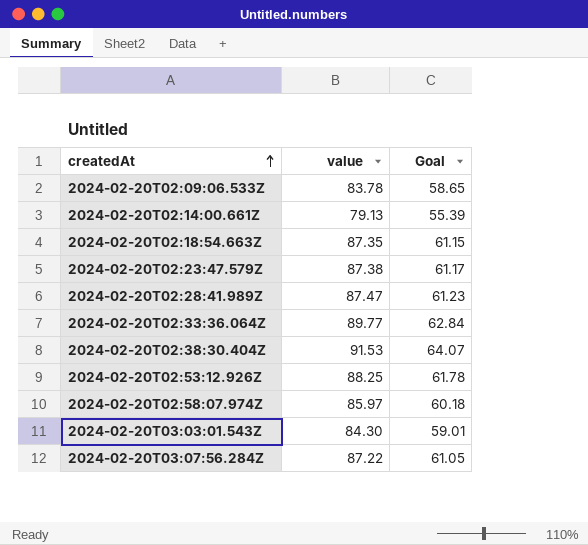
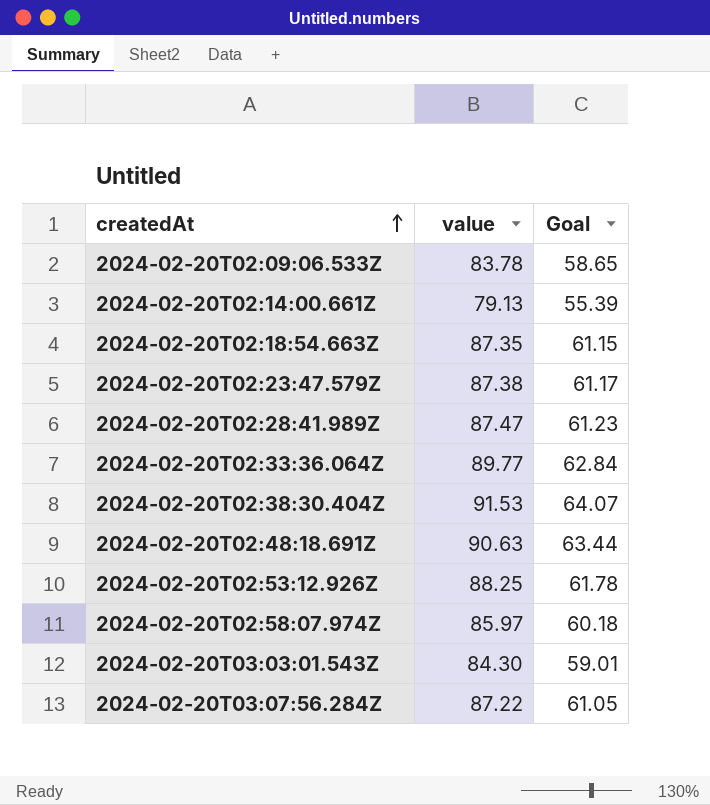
row 2024-02-20T02:48:18.691Z: none -> 90.63 | 63.44

